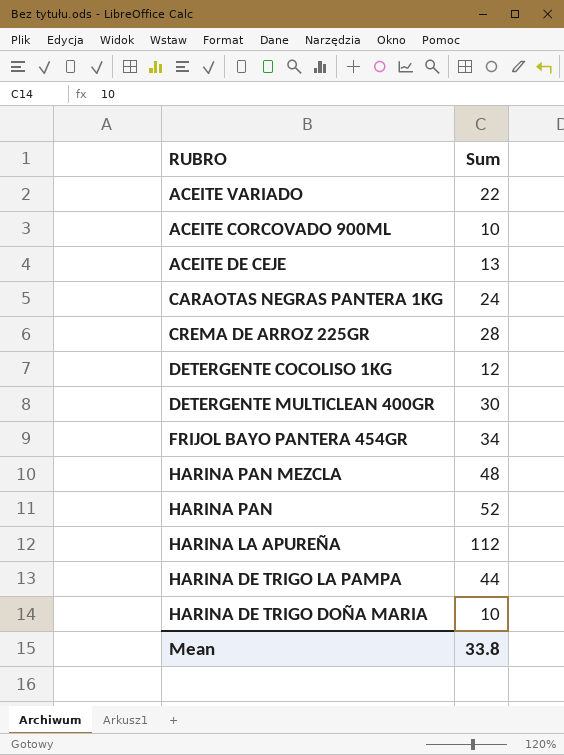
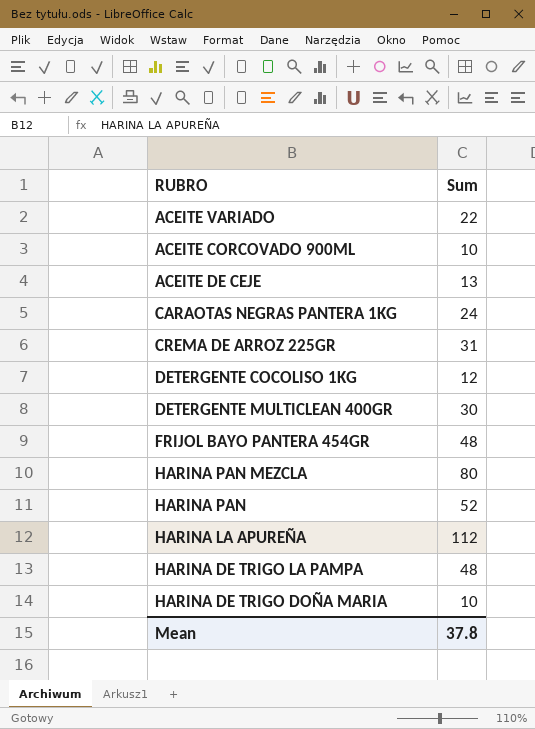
CREMA DE ARROZ 225GR | Sum: 28 -> 31
FRIJOL BAYO PANTERA 454GR | Sum: 34 -> 48
HARINA PAN MEZCLA | Sum: 48 -> 80
HARINA DE TRIGO LA PAMPA | Sum: 44 -> 48
Mean | Sum: 33.8 -> 37.8

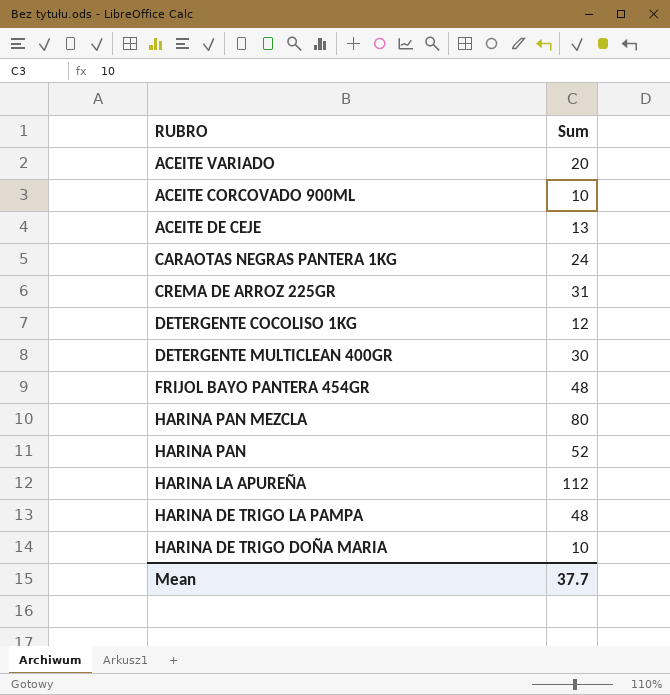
ACEITE VARIADO | Sum: 22 -> 20
Mean | Sum: 37.8 -> 37.7

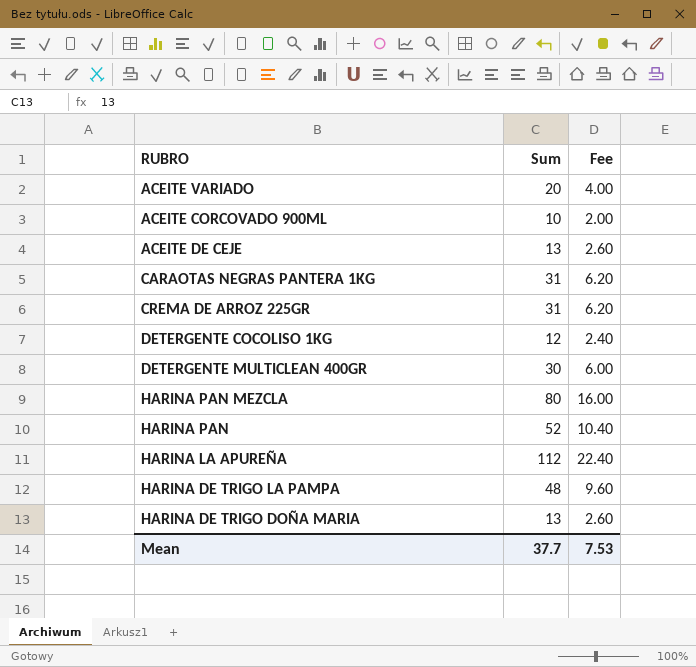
column Fee | formula: none -> [Sum] * 0.2
row FRIJOL BAYO PANTERA 454GR: 48 -> none
CARAOTAS NEGRAS PANTERA 1KG | Sum: 24 -> 31
HARINA DE TRIGO DOÑA MARIA | Sum: 10 -> 13

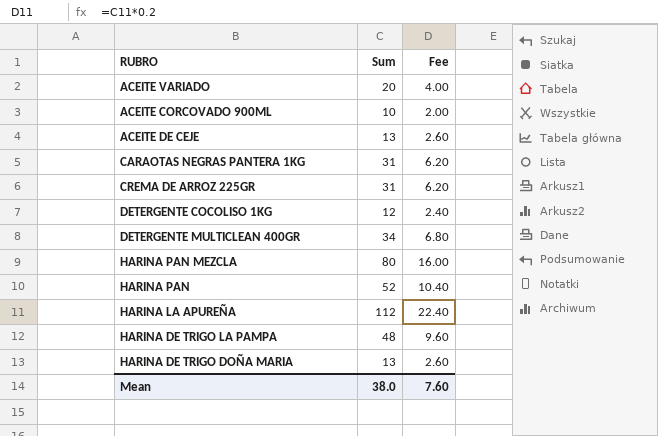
DETERGENTE MULTICLEAN 400GR | Sum: 30 -> 34
DETERGENTE MULTICLEAN 400GR | Fee: 6.00 -> 6.80
Mean | Sum: 37.7 -> 38.0
Mean | Fee: 7.53 -> 7.60

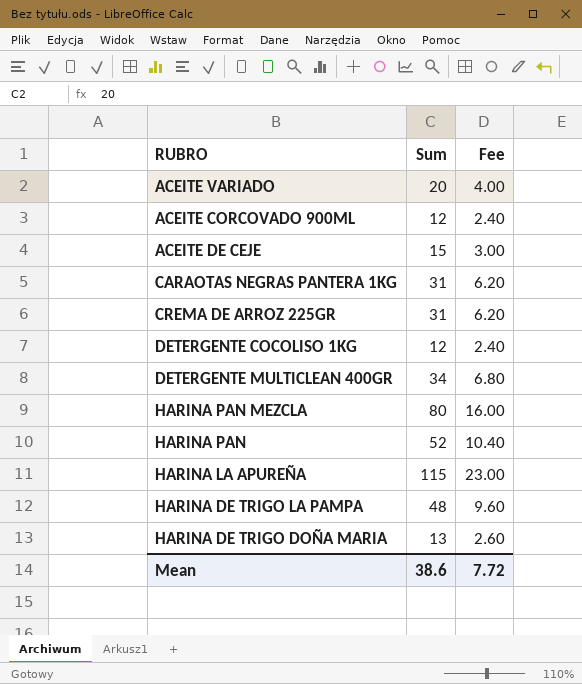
ACEITE CORCOVADO 900ML | Sum: 10 -> 12
ACEITE CORCOVADO 900ML | Fee: 2.00 -> 2.40
ACEITE DE CEJE | Sum: 13 -> 15
ACEITE DE CEJE | Fee: 2.60 -> 3.00
HARINA LA APUREÑA | Sum: 112 -> 115
HARINA LA APUREÑA | Fee: 22.40 -> 23.00
Mean | Sum: 38.0 -> 38.6
Mean | Fee: 7.60 -> 7.72

